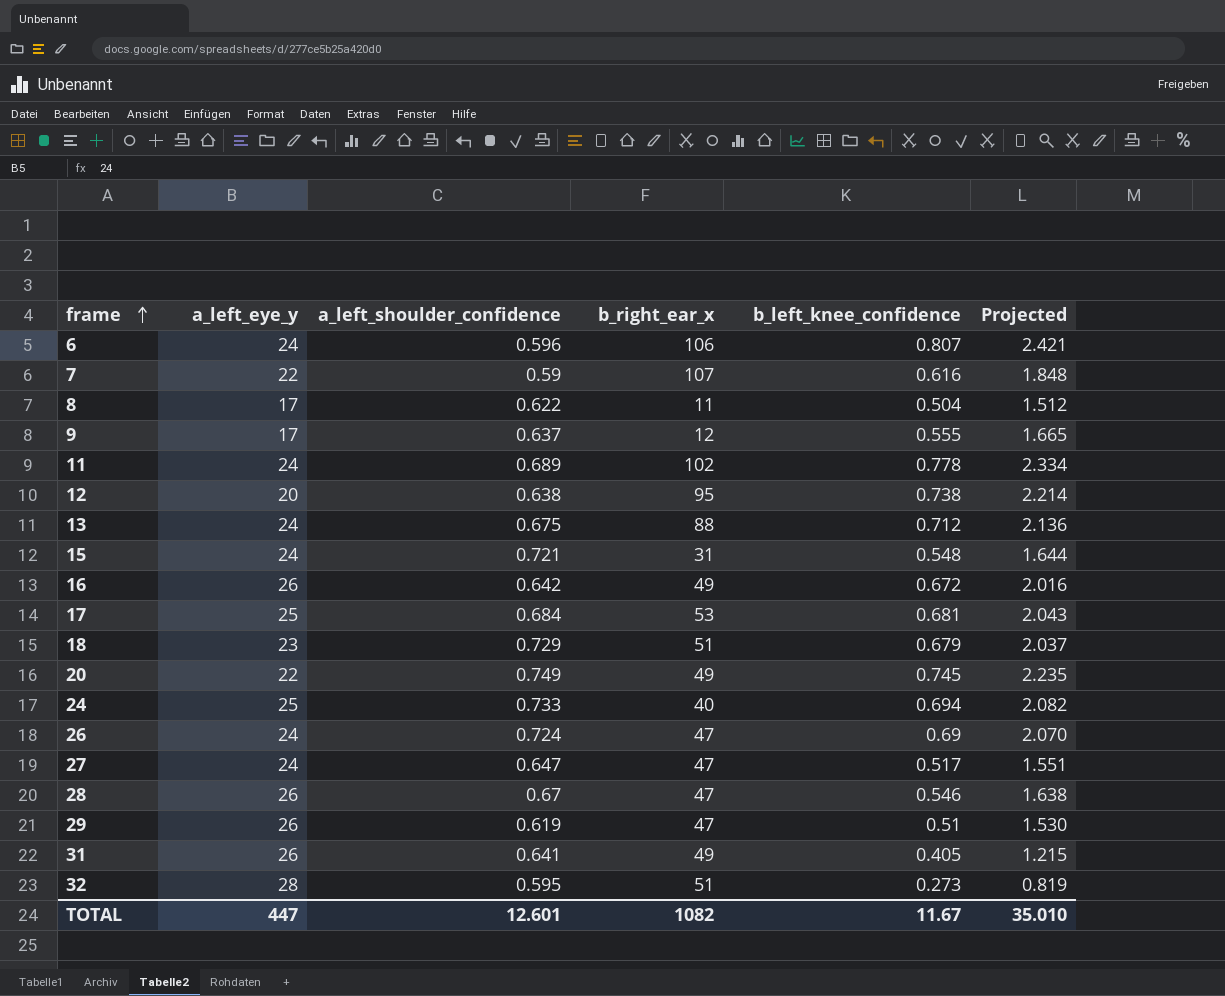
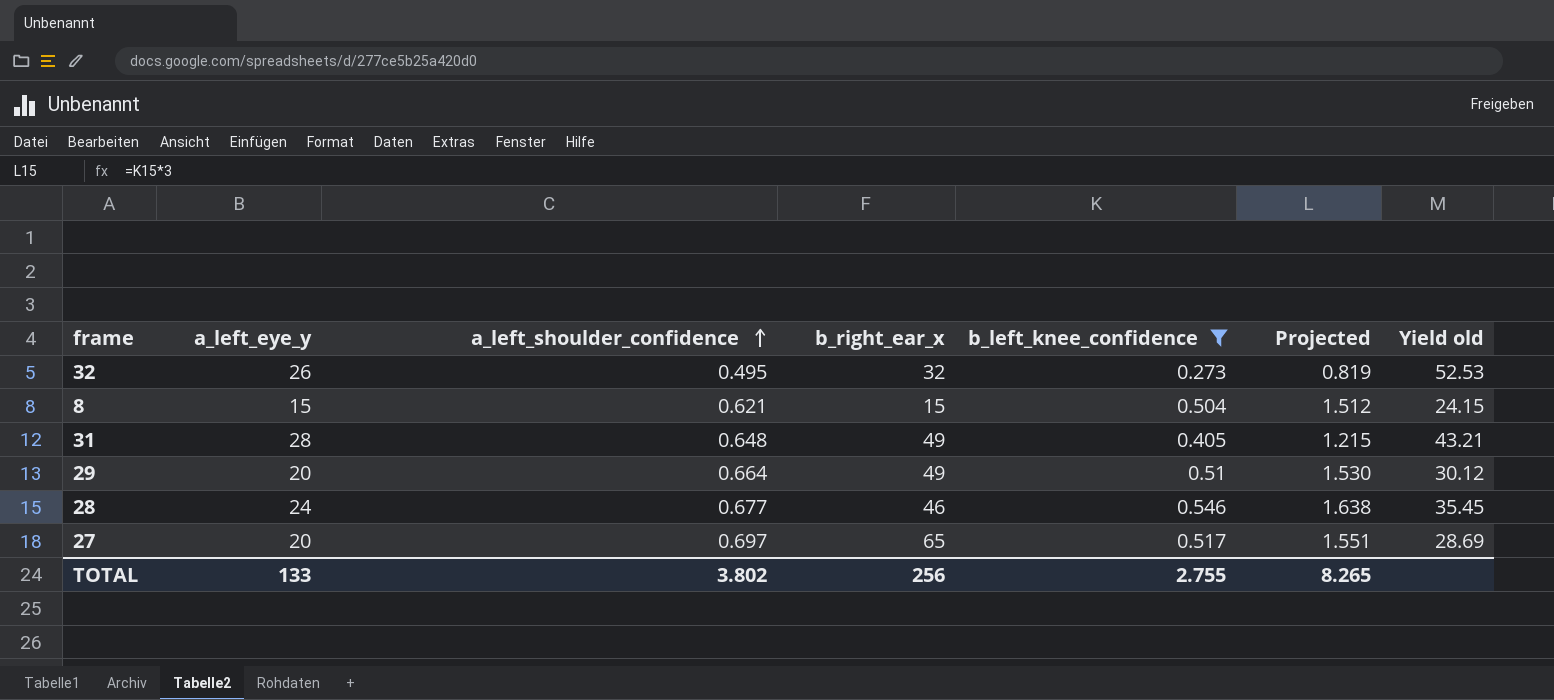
filter: none -> b_left_knee_confidence <= 0.546
row order: frame ascending -> a_left_shoulder_confidence ascending
column Yield old | formula: none -> [a_left_eye_y] / [a_left_shoulder_confidence]
32 | a_left_eye_y: 28 -> 26
32 | a_left_shoulder_confidence: 0.595 -> 0.495
32 | b_right_ear_x: 51 -> 32
8 | a_left_eye_y: 17 -> 15
8 | a_left_shoulder_confidence: 0.622 -> 0.621
8 | b_right_ear_x: 11 -> 15
31 | a_left_eye_y: 26 -> 28
31 | a_left_shoulder_confidence: 0.641 -> 0.648
29 | a_left_eye_y: 26 -> 20
29 | a_left_shoulder_confidence: 0.619 -> 0.664
29 | b_right_ear_x: 47 -> 49
28 | a_left_eye_y: 26 -> 24
28 | a_left_shoulder_confidence: 0.67 -> 0.677
28 | b_right_ear_x: 47 -> 46
27 | a_left_eye_y: 24 -> 20
27 | a_left_shoulder_confidence: 0.647 -> 0.697
27 | b_right_ear_x: 47 -> 65
TOTAL | a_left_eye_y: 447 -> 133
TOTAL | a_left_shoulder_confidence: 12.601 -> 3.802
TOTAL | b_right_ear_x: 1082 -> 256
TOTAL | b_left_knee_confidence: 11.67 -> 2.755
TOTAL | Projected: 35.010 -> 8.265

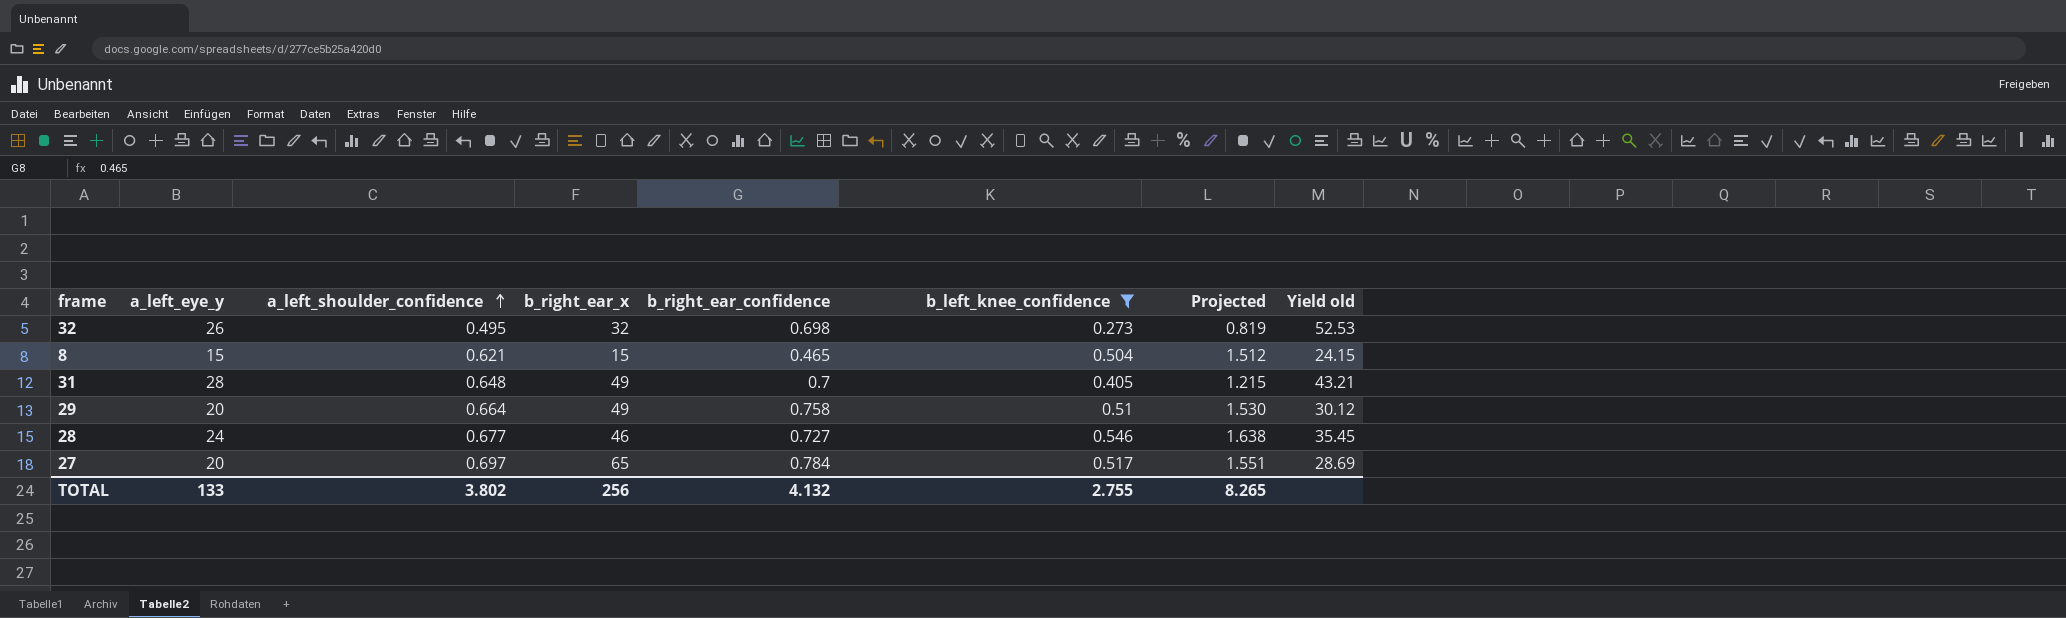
column b_right_ear_confidence | position: none -> 5

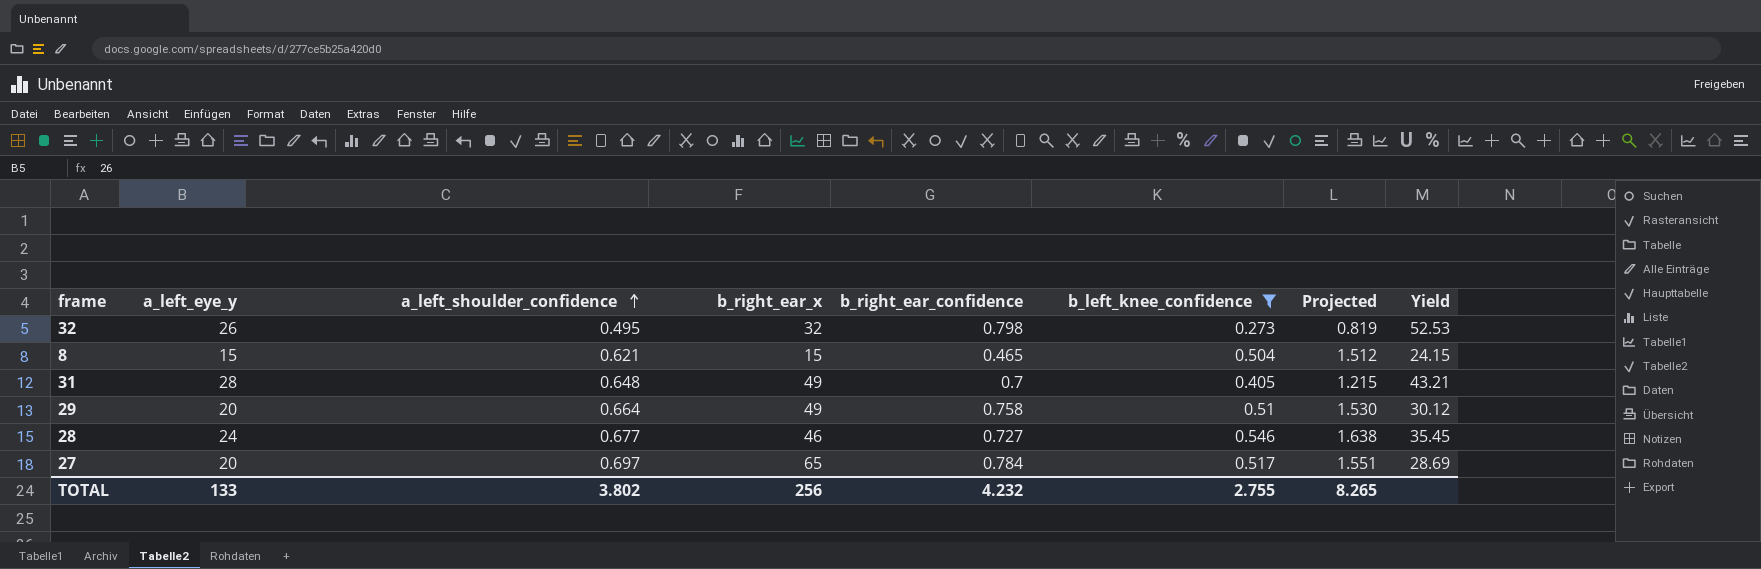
column name: Yield old -> Yield
32 | b_right_ear_confidence: 0.698 -> 0.798
TOTAL | b_right_ear_confidence: 4.132 -> 4.232

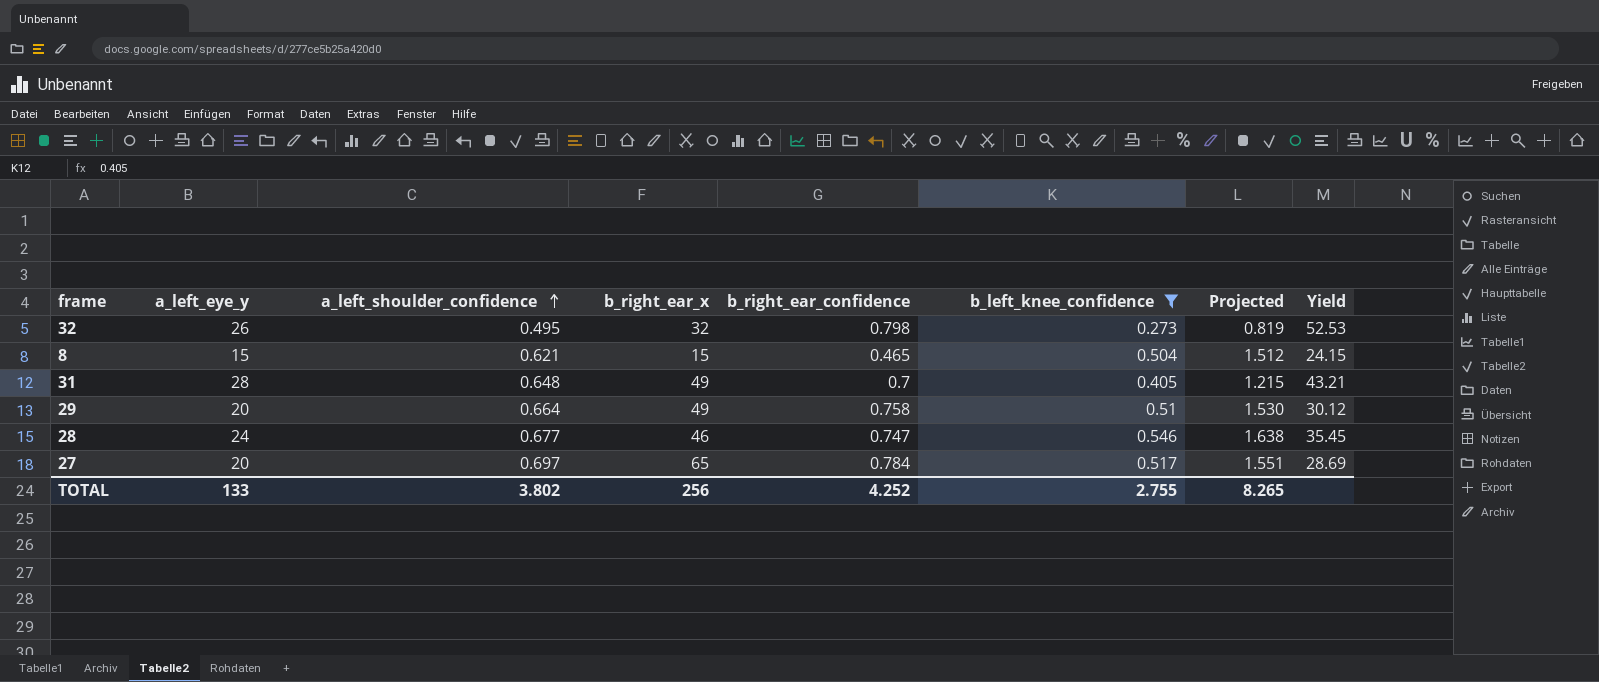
28 | b_right_ear_confidence: 0.727 -> 0.747
TOTAL | b_right_ear_confidence: 4.232 -> 4.252

